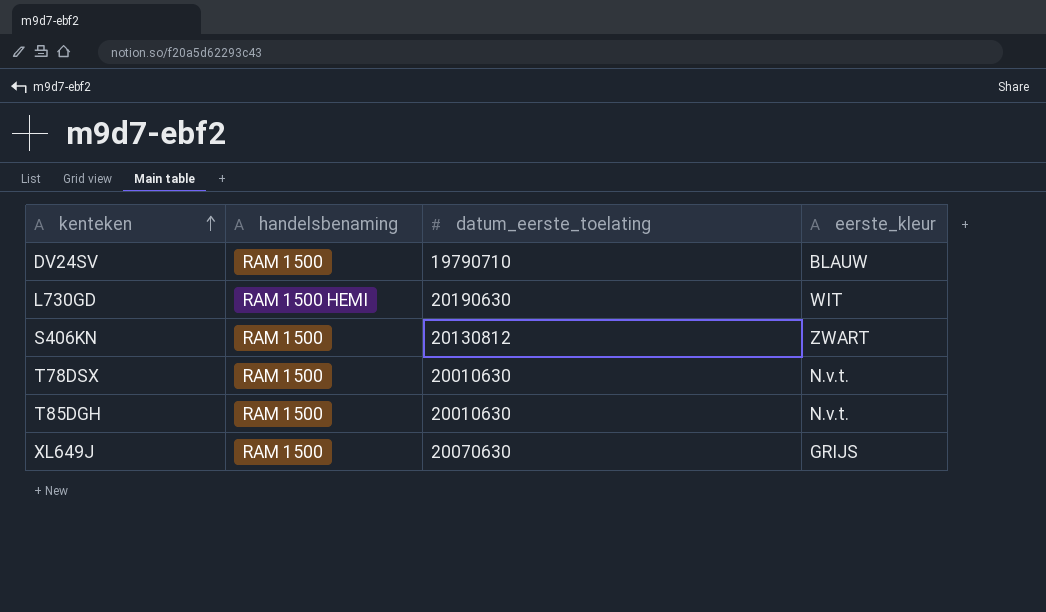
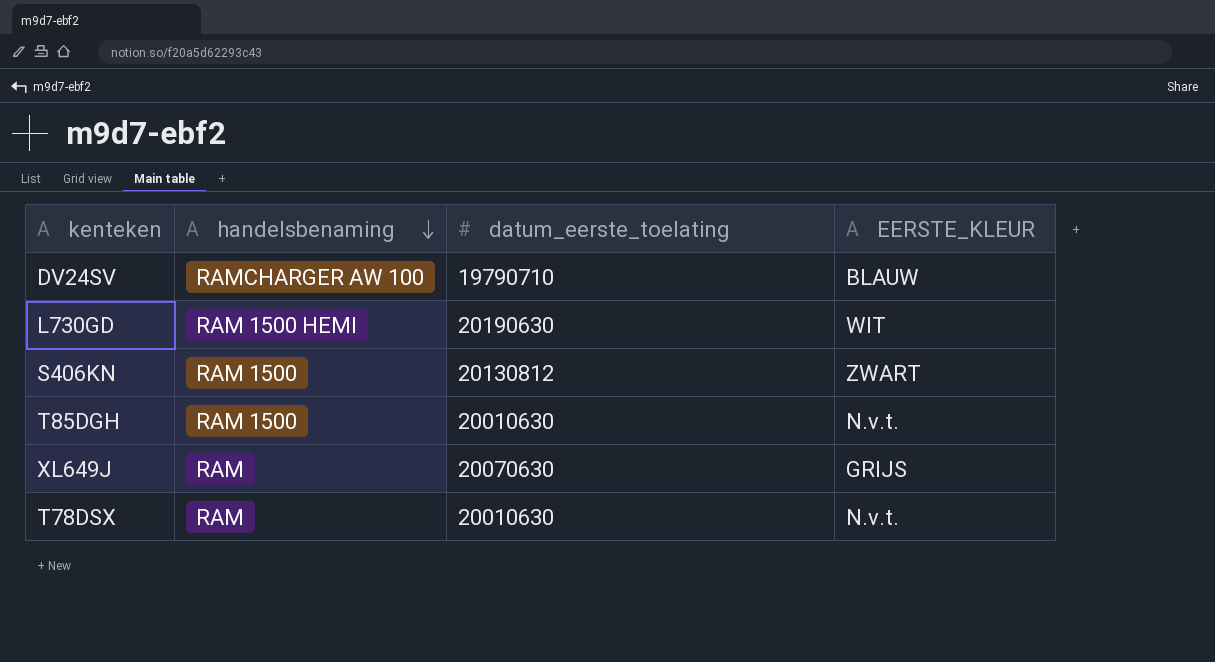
row order: kenteken ascending -> handelsbenaming descending
column name: eerste_kleur -> EERSTE_KLEUR
DV24SV | handelsbenaming: RAM 1500 -> RAMCHARGER AW 100
XL649J | handelsbenaming: RAM 1500 -> RAM
T78DSX | handelsbenaming: RAM 1500 -> RAM

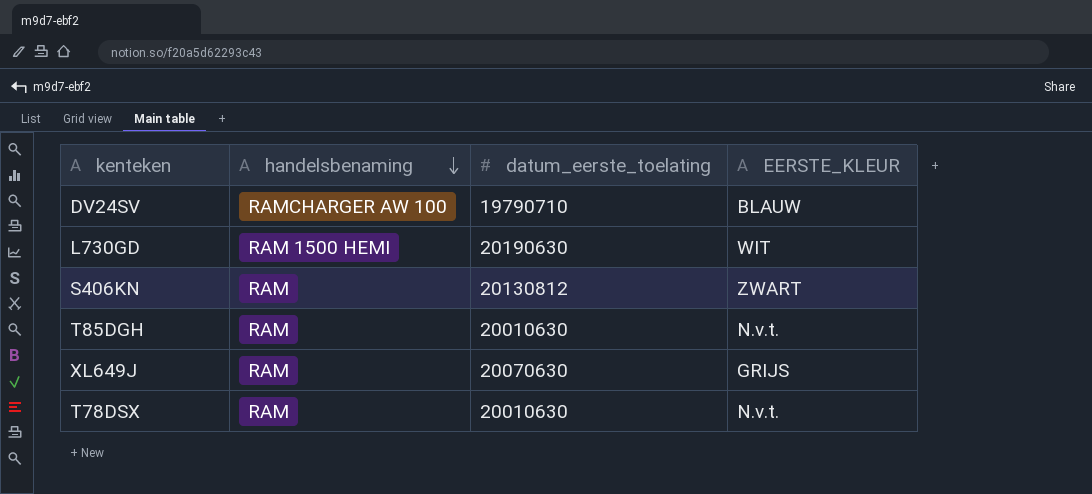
S406KN | handelsbenaming: RAM 1500 -> RAM
T85DGH | handelsbenaming: RAM 1500 -> RAM

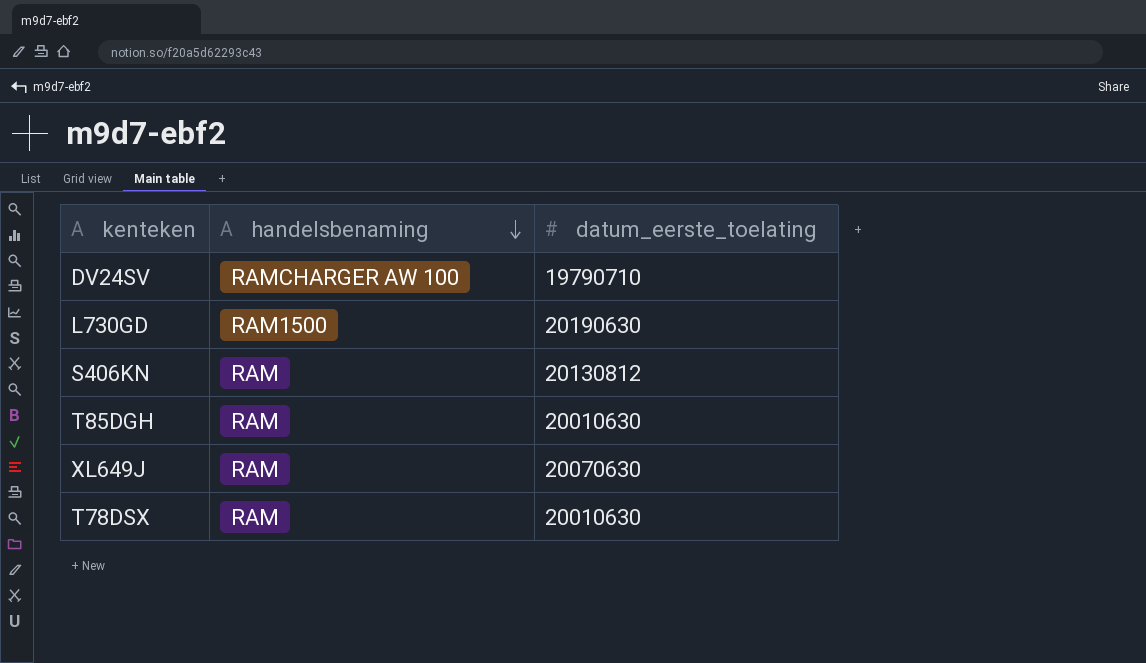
column EERSTE_KLEUR | position: 4 -> none
L730GD | handelsbenaming: RAM 1500 HEMI -> RAM1500

